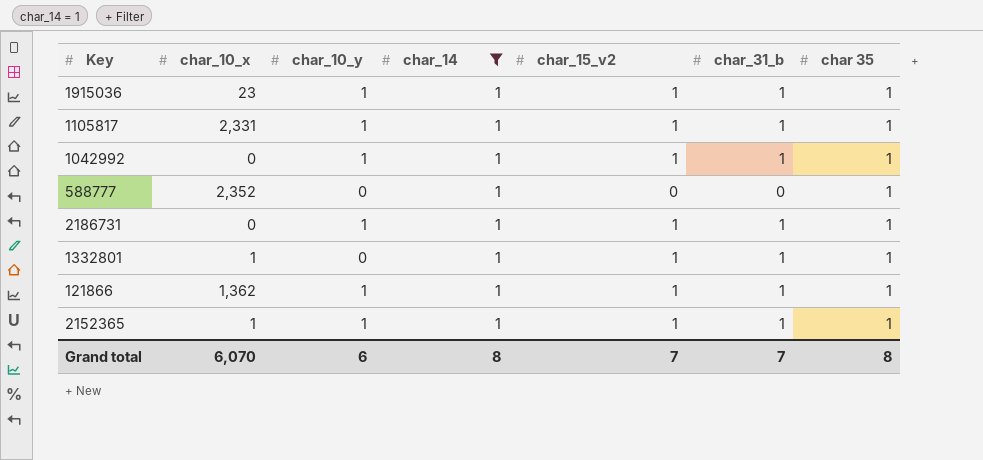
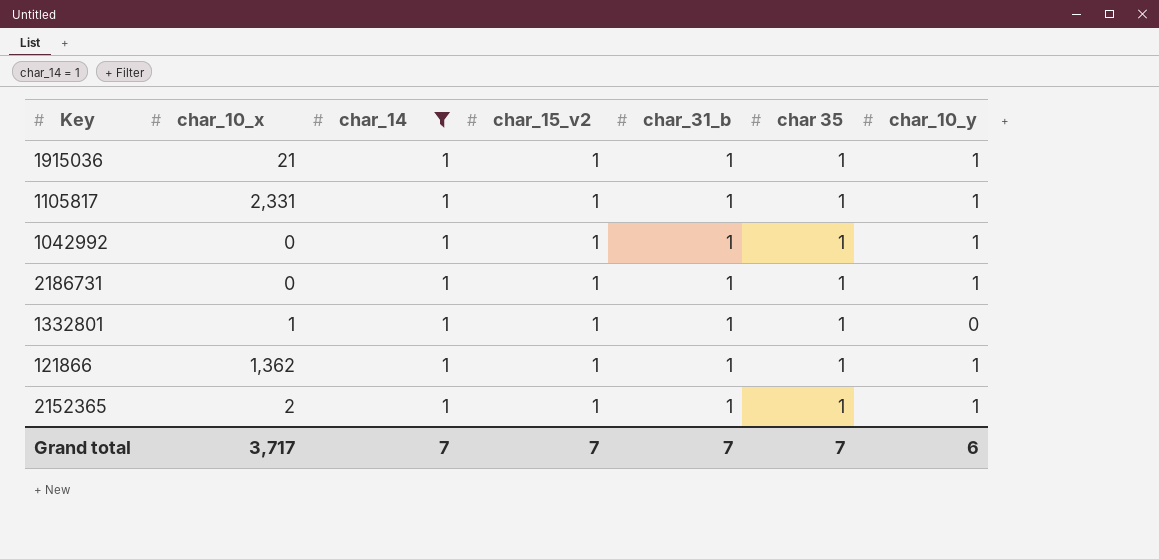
column char_10_y | position: 3 -> 7
row 588777: 2,352 | 0 | 1 | 0 | 0 | 1 -> none
1915036 | char_10_x: 23 -> 21
2152365 | char_10_x: 1 -> 2
Grand total | char_10_x: 6,070 -> 3,717
Grand total | char_14: 8 -> 7
Grand total | char 35: 8 -> 7

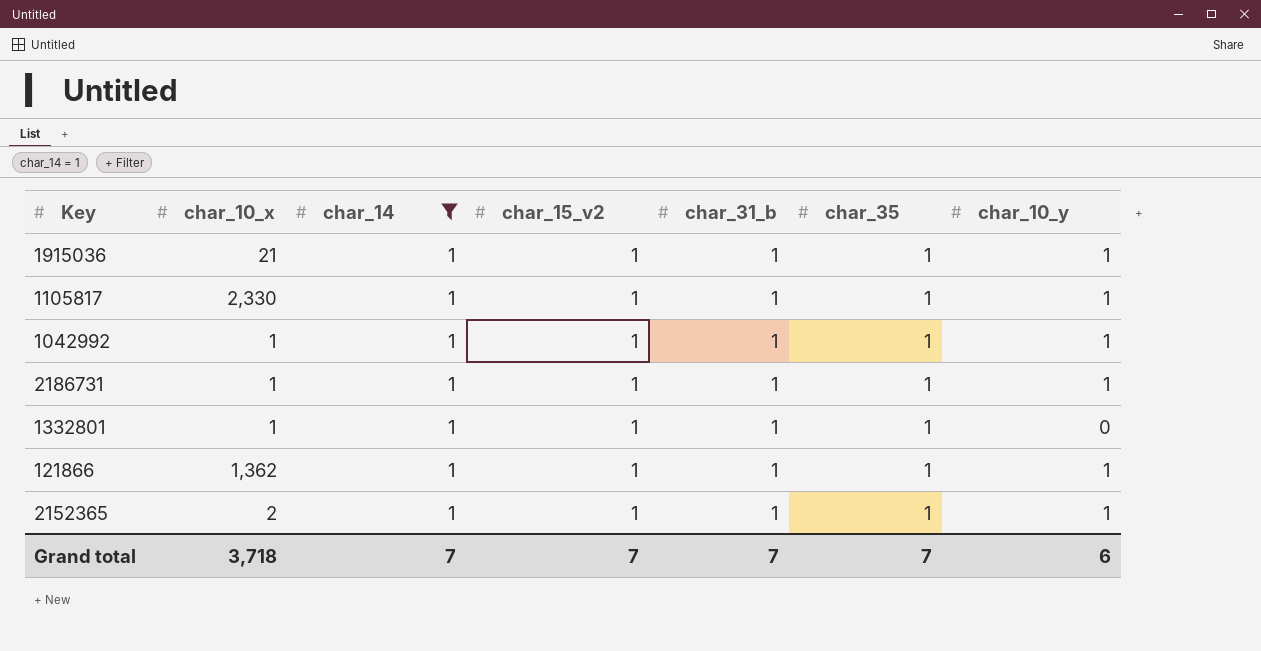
column name: char 35 -> char_35
1105817 | char_10_x: 2,331 -> 2,330
1042992 | char_10_x: 0 -> 1
2186731 | char_10_x: 0 -> 1
Grand total | char_10_x: 3,717 -> 3,718

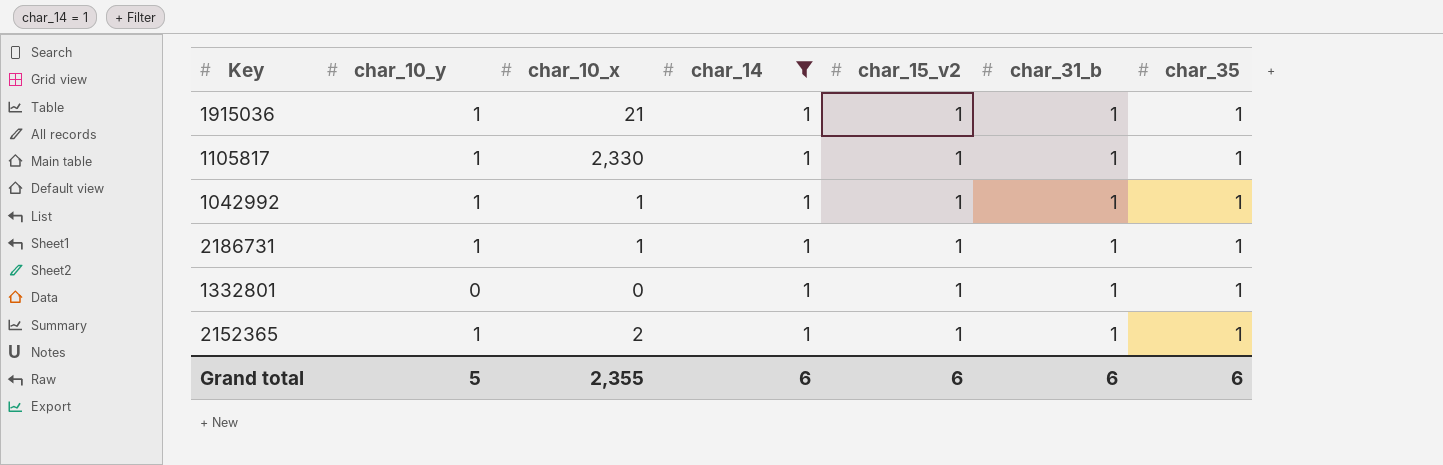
column char_10_y | position: 7 -> 2
row 121866: 1,362 | 1 | 1 | 1 | 1 | 1 -> none
1332801 | char_10_x: 1 -> 0
Grand total | char_10_y: 6 -> 5
Grand total | char_10_x: 3,718 -> 2,355
Grand total | char_14: 7 -> 6
Grand total | char_15_v2: 7 -> 6
Grand total | char_31_b: 7 -> 6
Grand total | char_35: 7 -> 6

